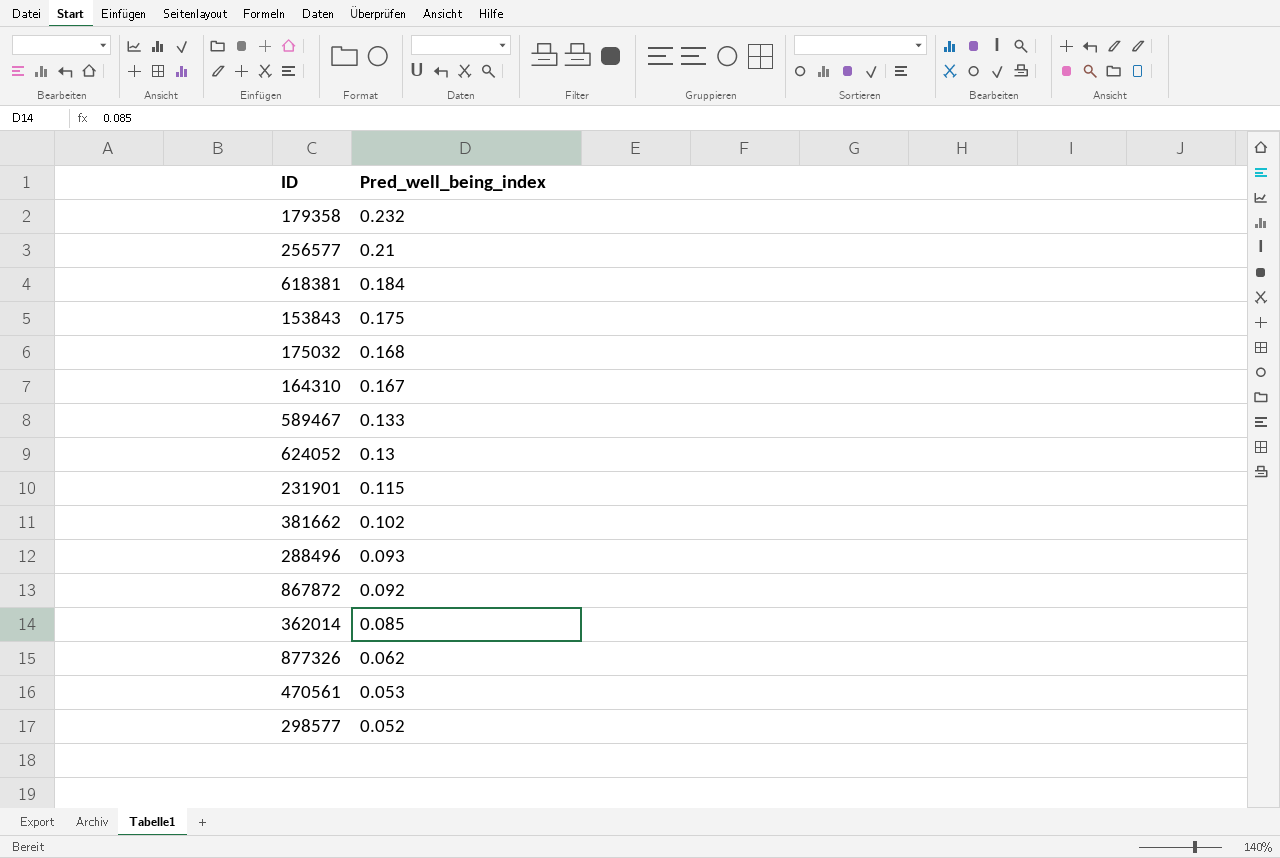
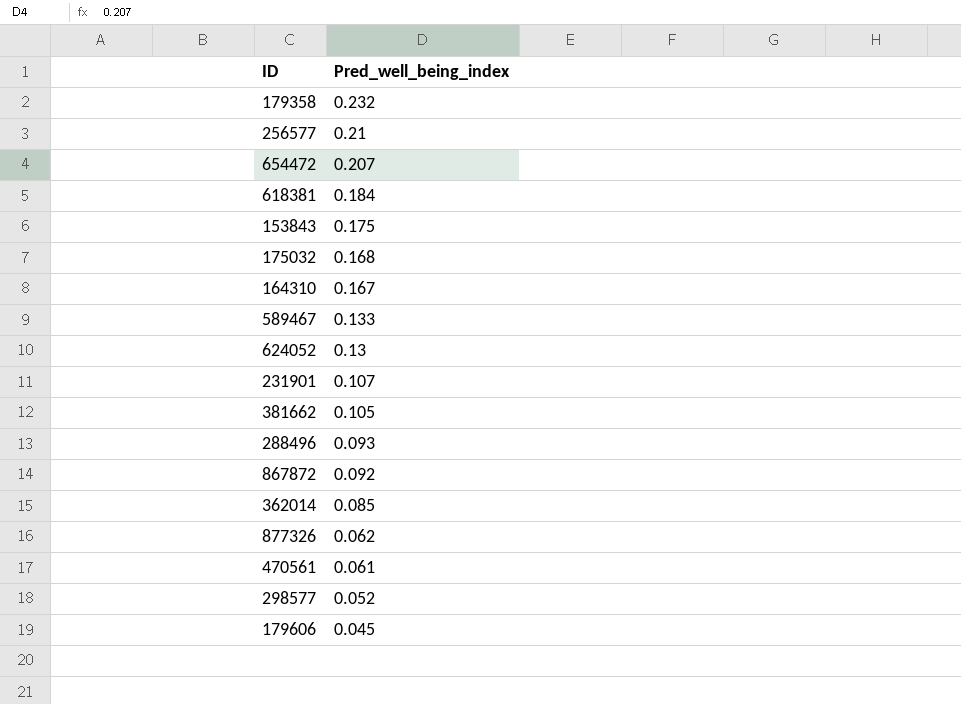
row 654472: none -> 0.207
231901 | Pred_well_being_index: 0.115 -> 0.107
381662 | Pred_well_being_index: 0.102 -> 0.105
470561 | Pred_well_being_index: 0.053 -> 0.061
row 179606: none -> 0.045

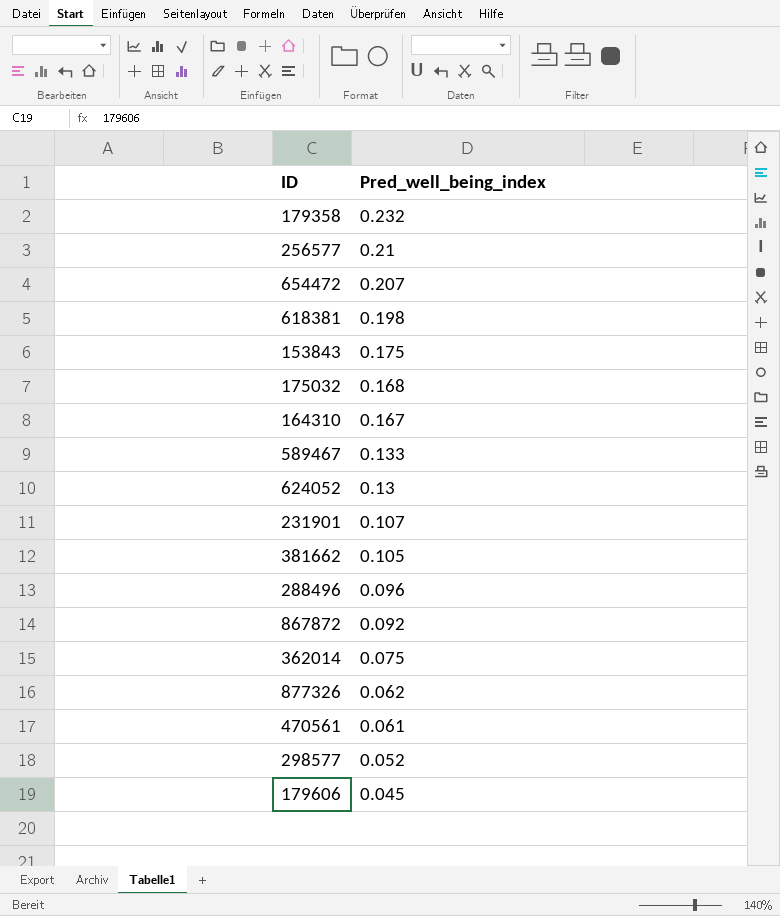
618381 | Pred_well_being_index: 0.184 -> 0.198
288496 | Pred_well_being_index: 0.093 -> 0.096
362014 | Pred_well_being_index: 0.085 -> 0.075

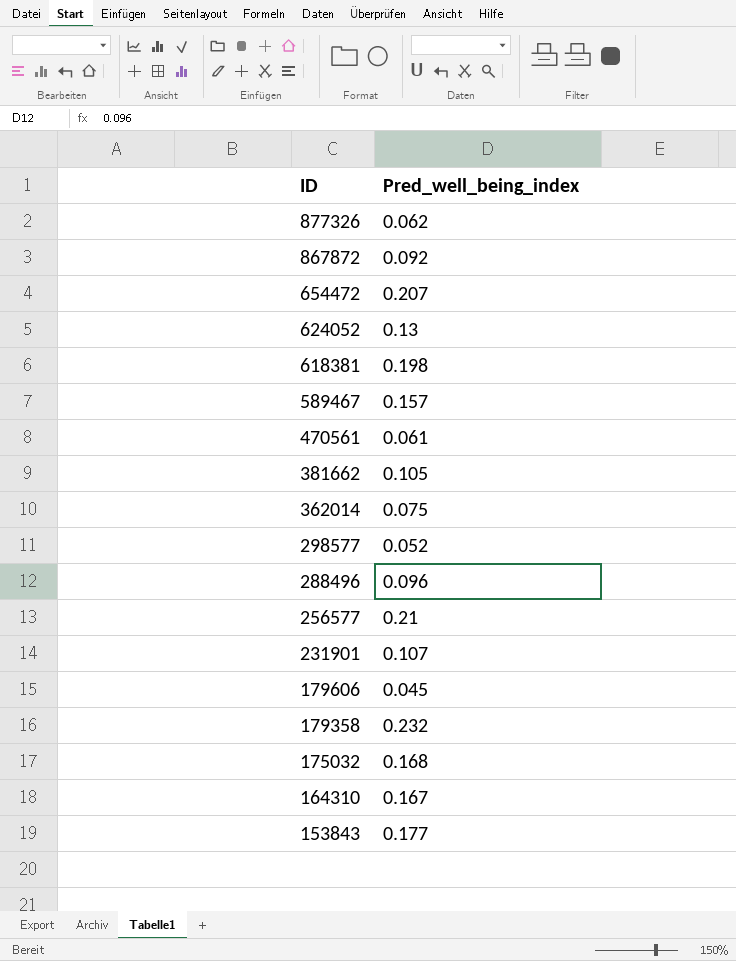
row order: Pred_well_being_index descending -> ID descending
589467 | Pred_well_being_index: 0.133 -> 0.157
153843 | Pred_well_being_index: 0.175 -> 0.177

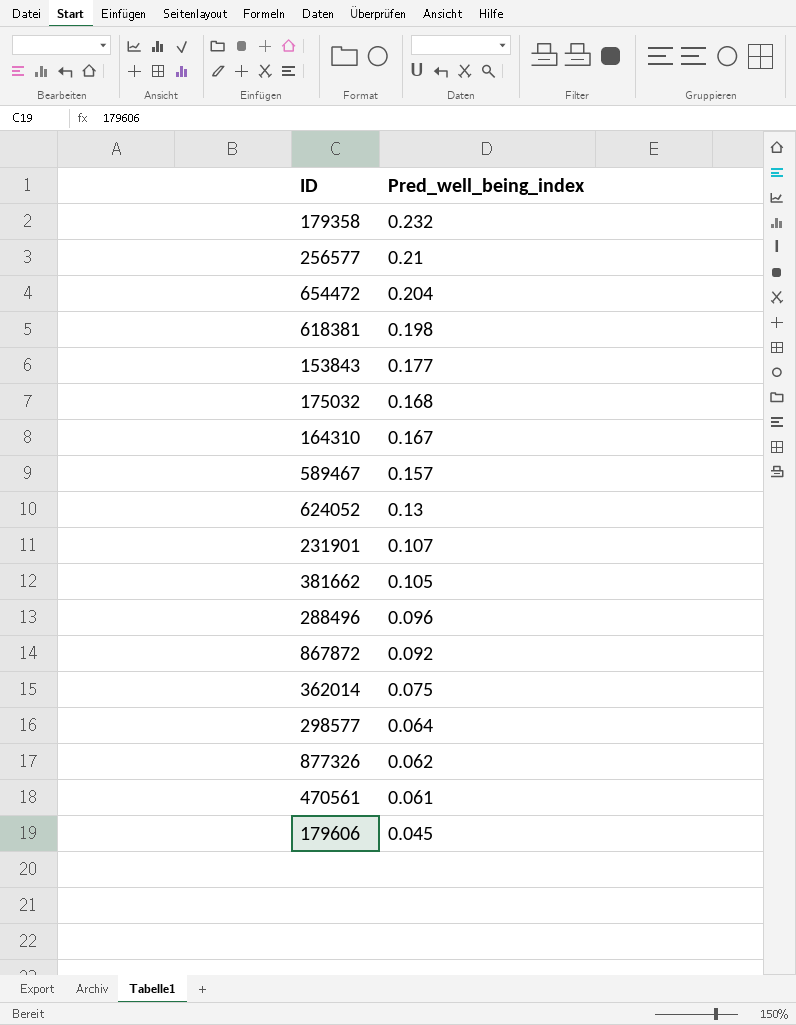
row order: ID descending -> Pred_well_being_index descending
654472 | Pred_well_being_index: 0.207 -> 0.204
298577 | Pred_well_being_index: 0.052 -> 0.064

